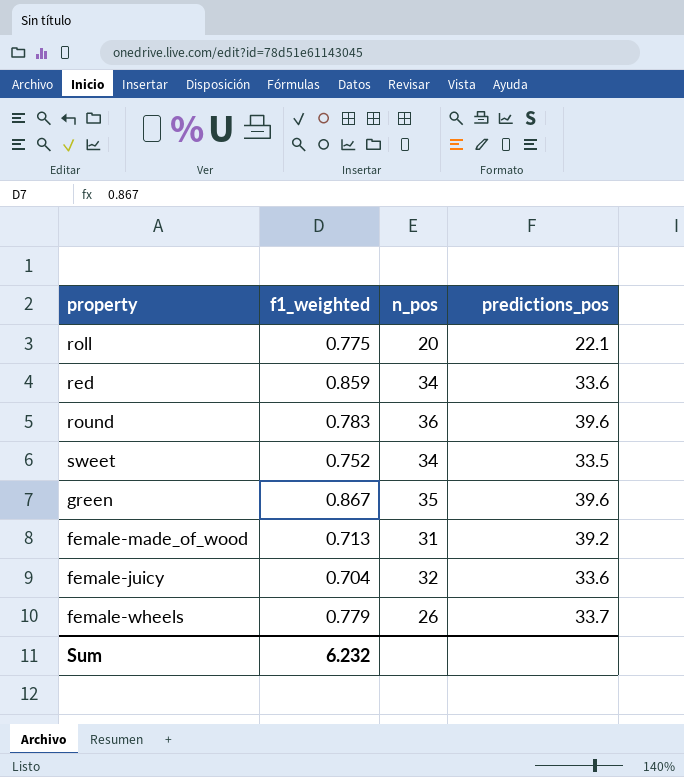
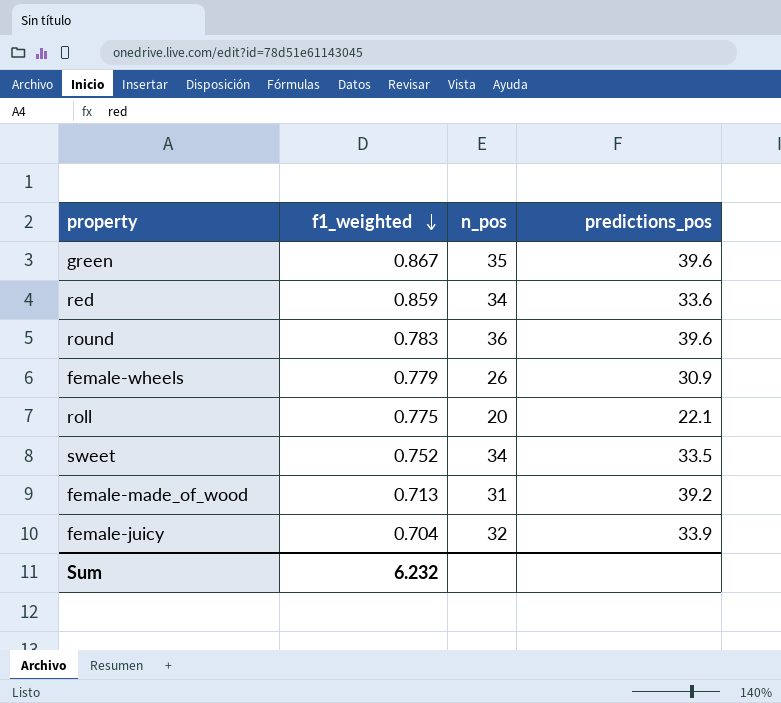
row order: none -> f1_weighted descending
female-wheels | predictions_pos: 33.7 -> 30.9
female-juicy | predictions_pos: 33.6 -> 33.9

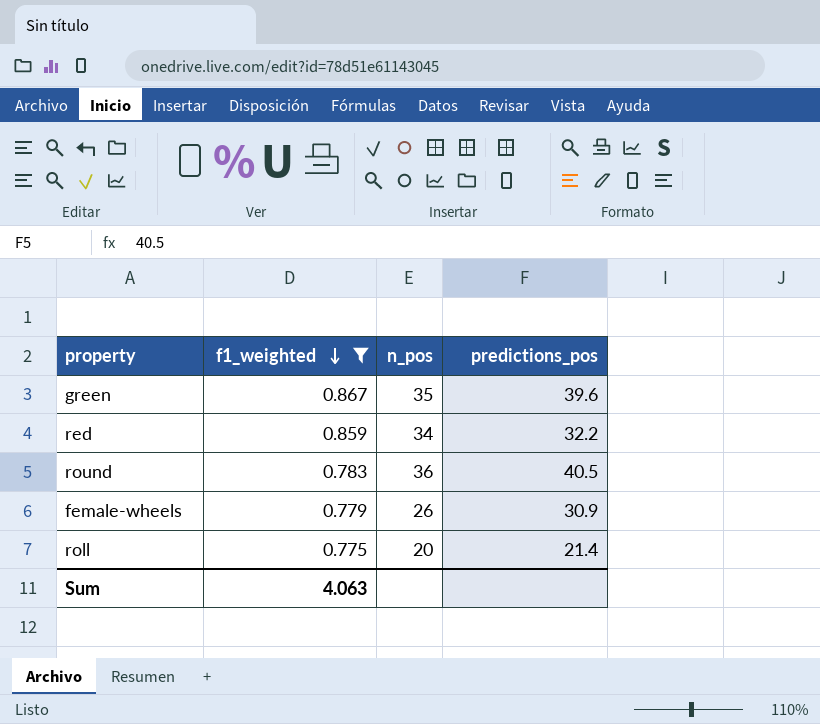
filter: none -> f1_weighted >= 0.775
red | predictions_pos: 33.6 -> 32.2
round | predictions_pos: 39.6 -> 40.5
roll | predictions_pos: 22.1 -> 21.4
Sum | f1_weighted: 6.232 -> 4.063

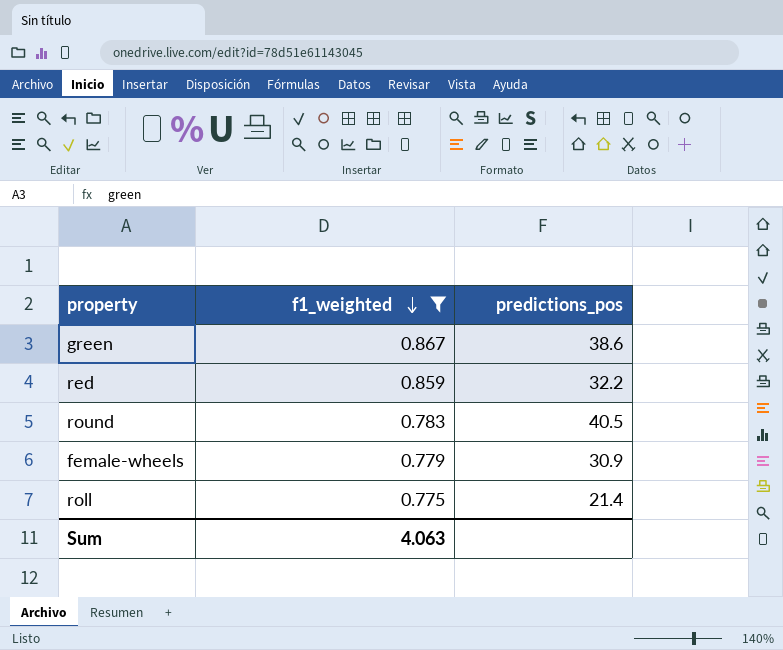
column n_pos | position: 3 -> none
green | predictions_pos: 39.6 -> 38.6

